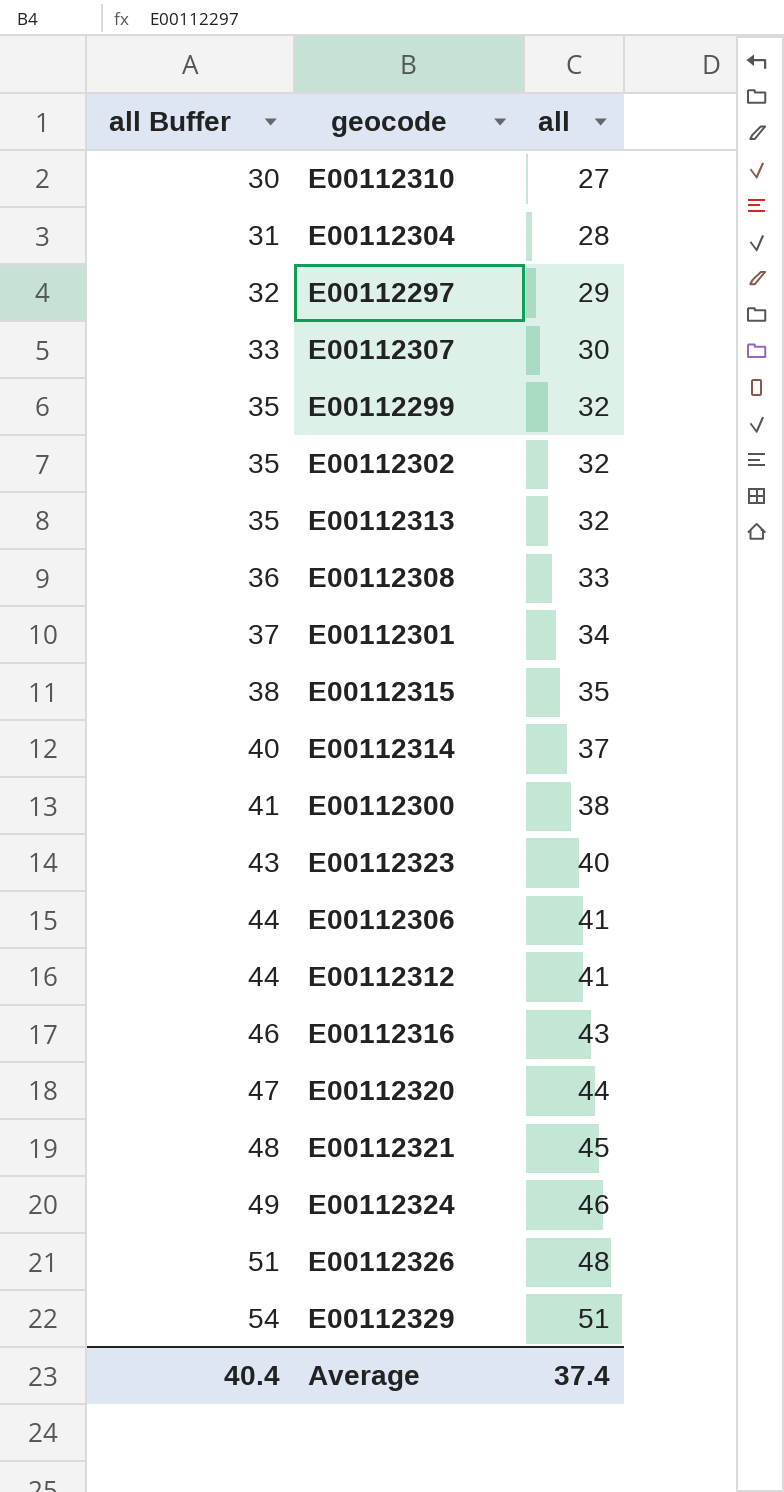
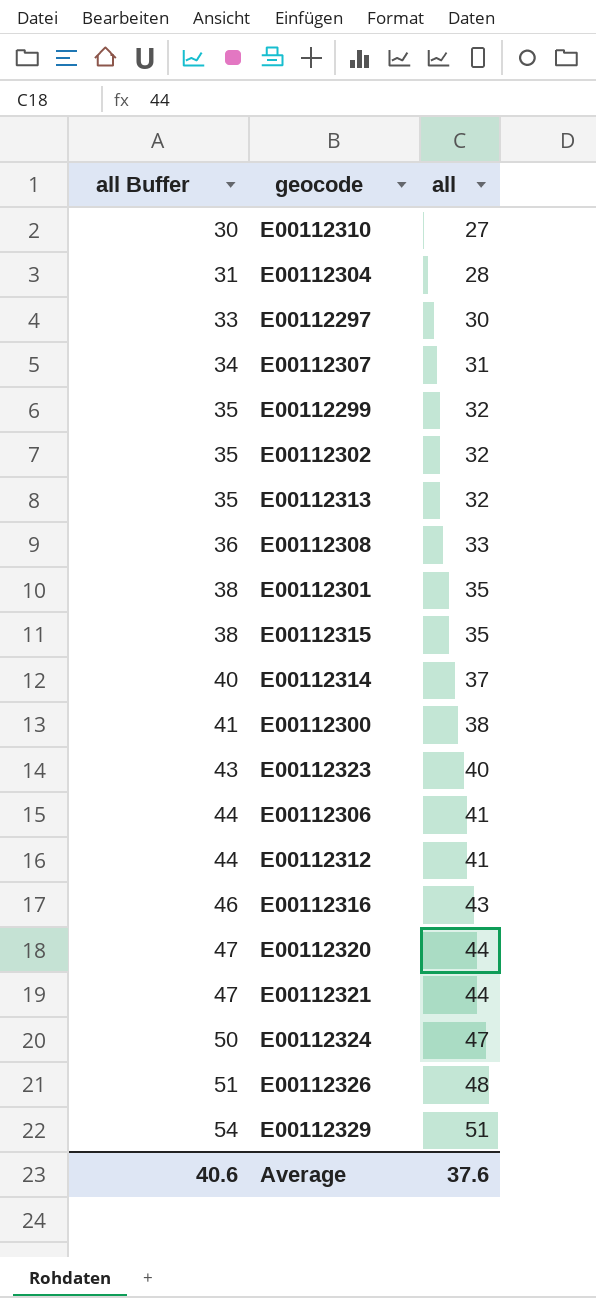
E00112297 | all Buffer: 32 -> 33
E00112297 | all: 29 -> 30
E00112307 | all Buffer: 33 -> 34
E00112307 | all: 30 -> 31
E00112301 | all Buffer: 37 -> 38
E00112301 | all: 34 -> 35
E00112321 | all Buffer: 48 -> 47
E00112321 | all: 45 -> 44
E00112324 | all Buffer: 49 -> 50
E00112324 | all: 46 -> 47
Average | all Buffer: 40.4 -> 40.6
Average | all: 37.4 -> 37.6

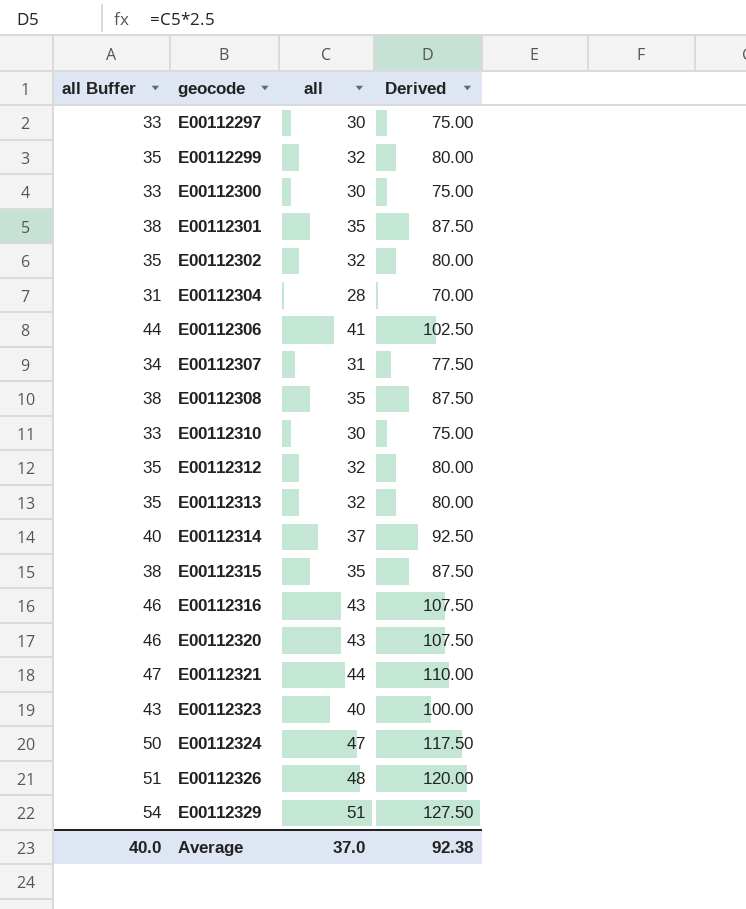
row order: all Buffer ascending -> geocode ascending
column Derived | formula: none -> [all] * 2.5
E00112300 | all Buffer: 41 -> 33
E00112300 | all: 38 -> 30
E00112308 | all Buffer: 36 -> 38
E00112308 | all: 33 -> 35
E00112310 | all Buffer: 30 -> 33
E00112310 | all: 27 -> 30
E00112312 | all Buffer: 44 -> 35
E00112312 | all: 41 -> 32
E00112320 | all Buffer: 47 -> 46
E00112320 | all: 44 -> 43
Average | all Buffer: 40.6 -> 40.0
Average | all: 37.6 -> 37.0

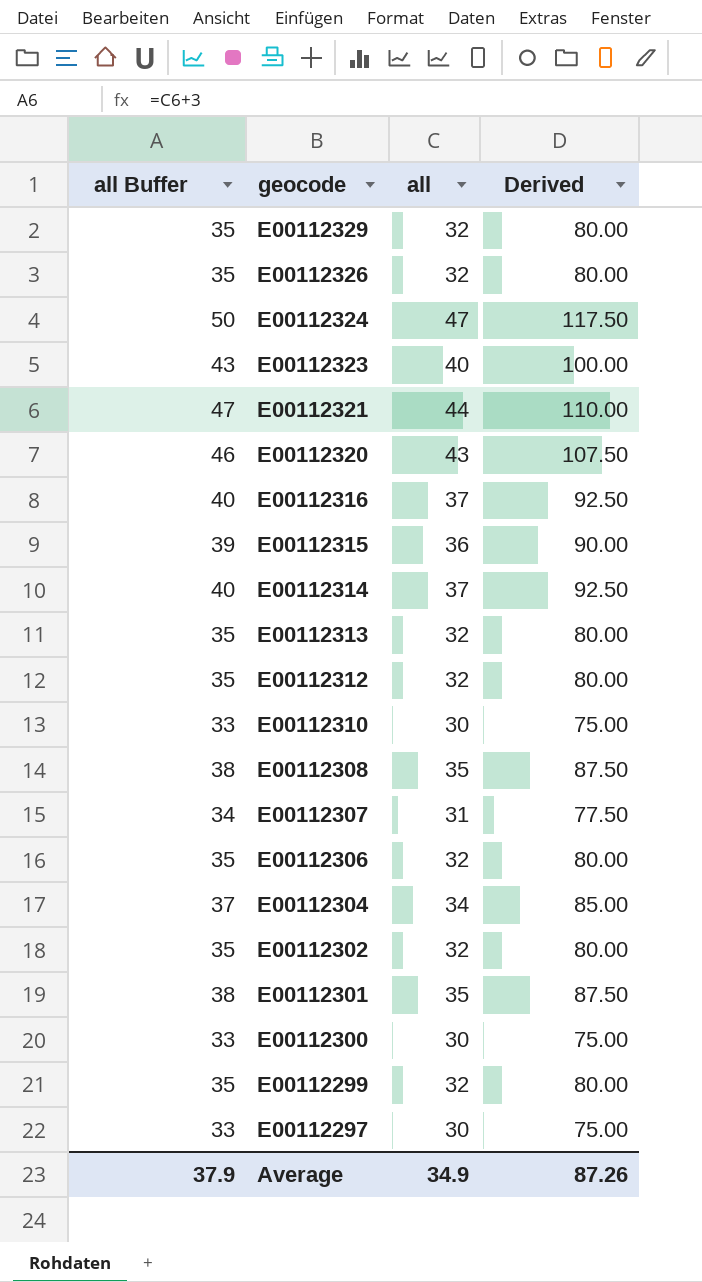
row order: geocode ascending -> geocode descending
E00112329 | all Buffer: 54 -> 35
E00112329 | all: 51 -> 32
E00112329 | Derived: 127.50 -> 80.00
E00112326 | all Buffer: 51 -> 35
E00112326 | all: 48 -> 32
E00112326 | Derived: 120.00 -> 80.00
E00112316 | all Buffer: 46 -> 40
E00112316 | all: 43 -> 37
E00112316 | Derived: 107.50 -> 92.50
E00112315 | all Buffer: 38 -> 39
E00112315 | all: 35 -> 36
E00112315 | Derived: 87.50 -> 90.00
E00112306 | all Buffer: 44 -> 35
E00112306 | all: 41 -> 32
E00112306 | Derived: 102.50 -> 80.00
E00112304 | all Buffer: 31 -> 37
E00112304 | all: 28 -> 34
E00112304 | Derived: 70.00 -> 85.00
Average | all Buffer: 40.0 -> 37.9
Average | all: 37.0 -> 34.9
Average | Derived: 92.38 -> 87.26

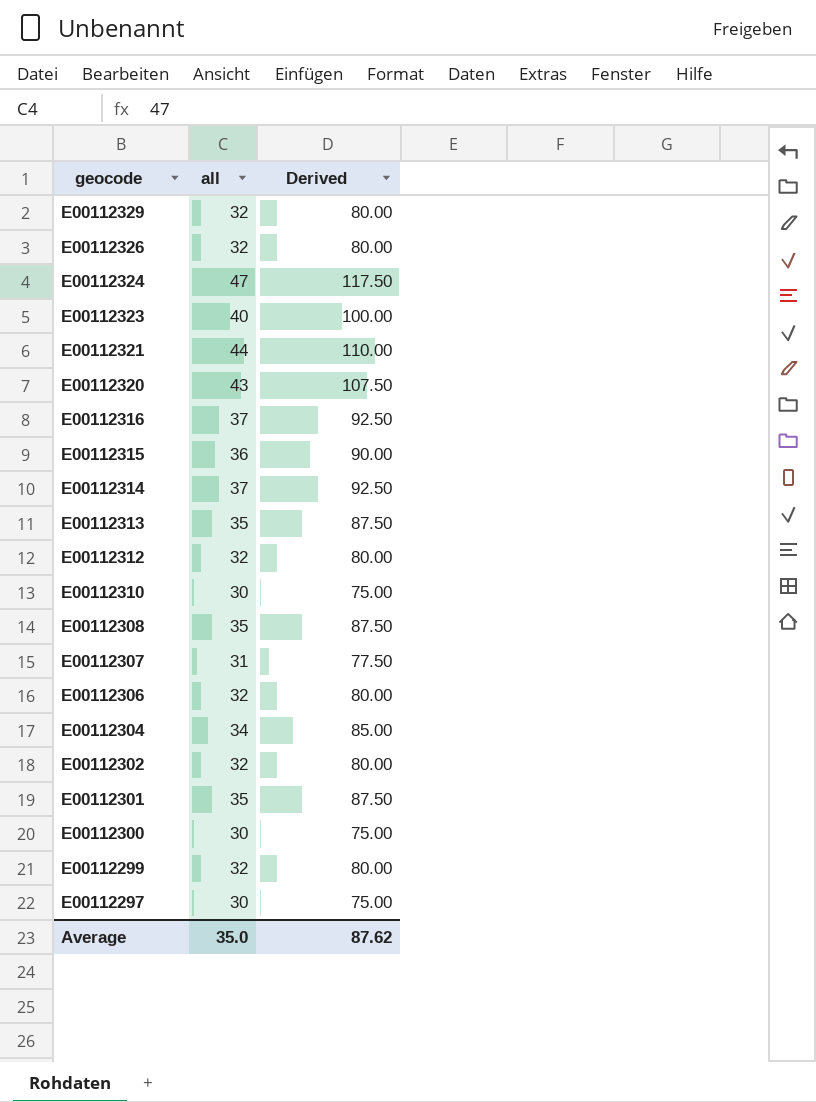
column all Buffer | formula: [all] + 3 -> none
E00112313 | all: 32 -> 35
E00112313 | Derived: 80.00 -> 87.50
Average | all: 34.9 -> 35.0
Average | Derived: 87.26 -> 87.62

